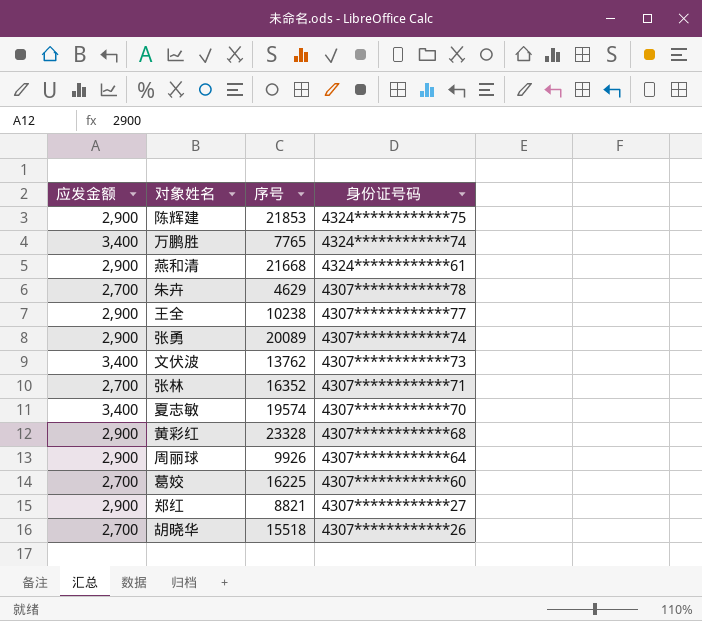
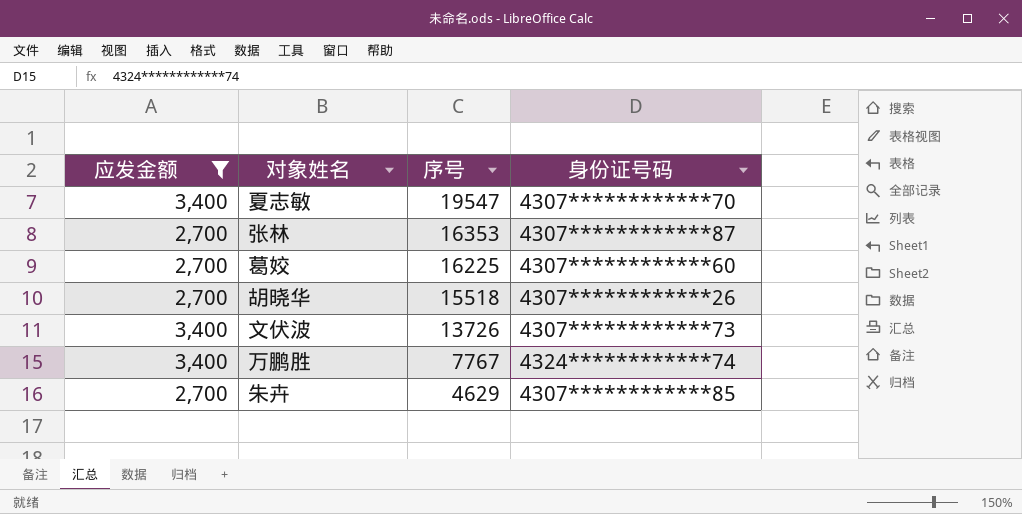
filter: none -> 应发金额 != 2,900
row order: 身份证号码 descending -> 序号 descending
夏志敏 | 序号: 19574 -> 19547
张林 | 序号: 16352 -> 16353
张林 | 身份证号码: 4307************71 -> 4307************87
文伏波 | 序号: 13762 -> 13726
万鹏胜 | 序号: 7765 -> 7767
朱卉 | 身份证号码: 4307************78 -> 4307************85

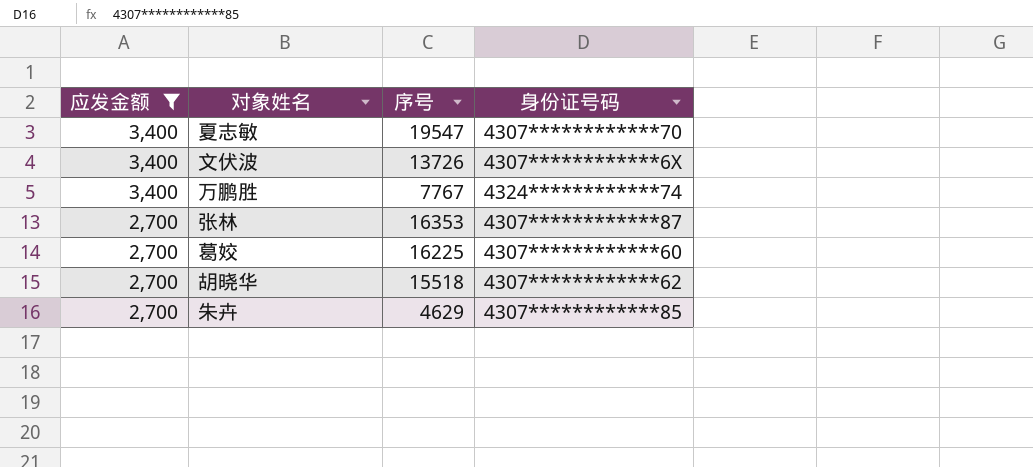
row order: 序号 descending -> 应发金额 descending
文伏波 | 身份证号码: 4307************73 -> 4307************6X
胡晓华 | 身份证号码: 4307************26 -> 4307************62

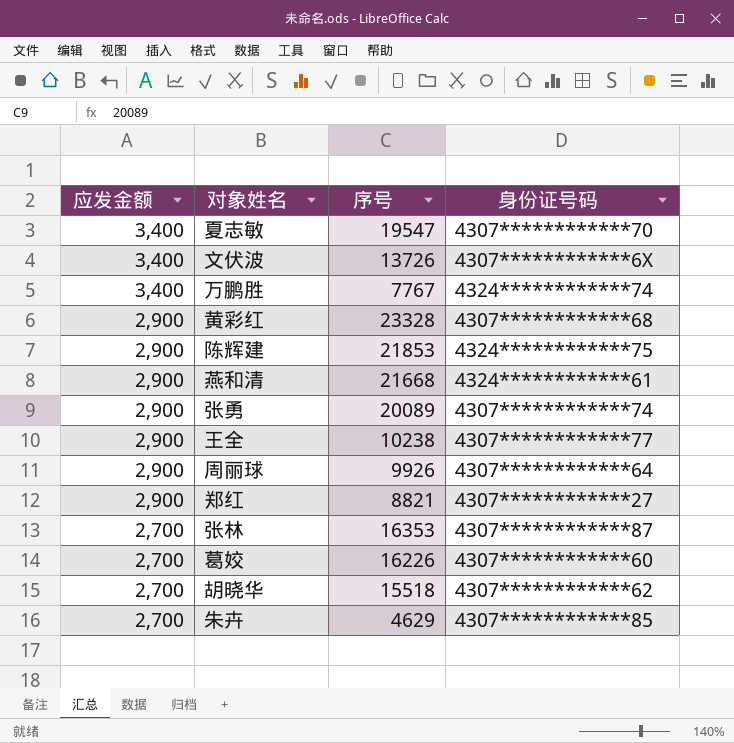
filter: 应发金额 != 2,900 -> none
葛姣 | 序号: 16225 -> 16226

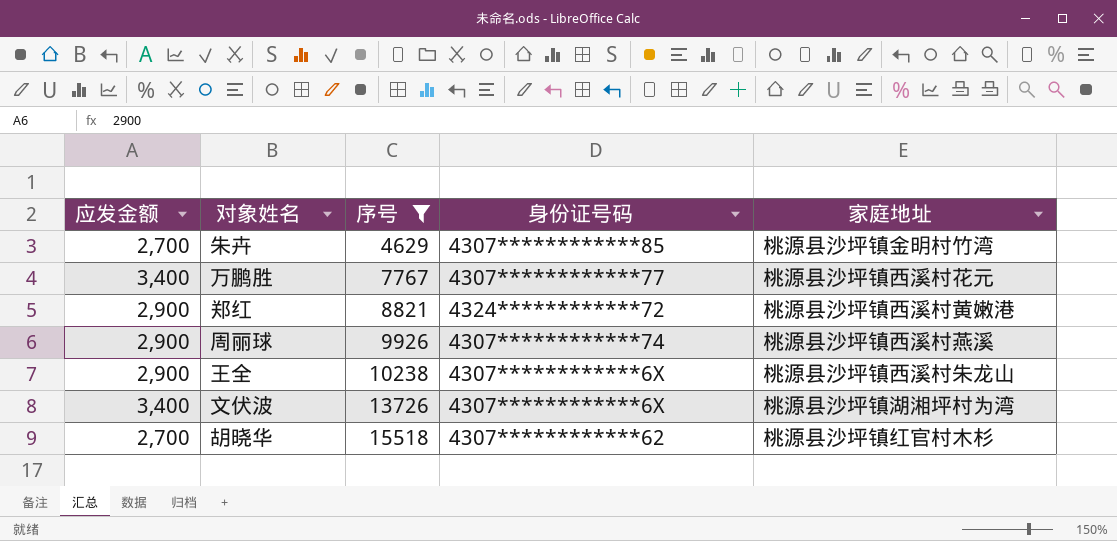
filter: none -> 序号 <= 15518
row order: 应发金额 descending -> 序号 ascending
column 家庭地址 | position: none -> 5
万鹏胜 | 身份证号码: 4324************74 -> 4307************77
郑红 | 身份证号码: 4307************27 -> 4324************72
周丽球 | 身份证号码: 4307************64 -> 4307************74
王全 | 身份证号码: 4307************77 -> 4307************6X

